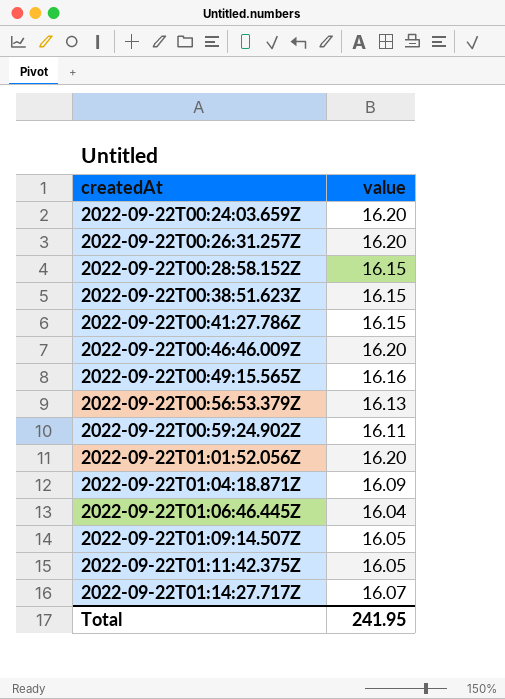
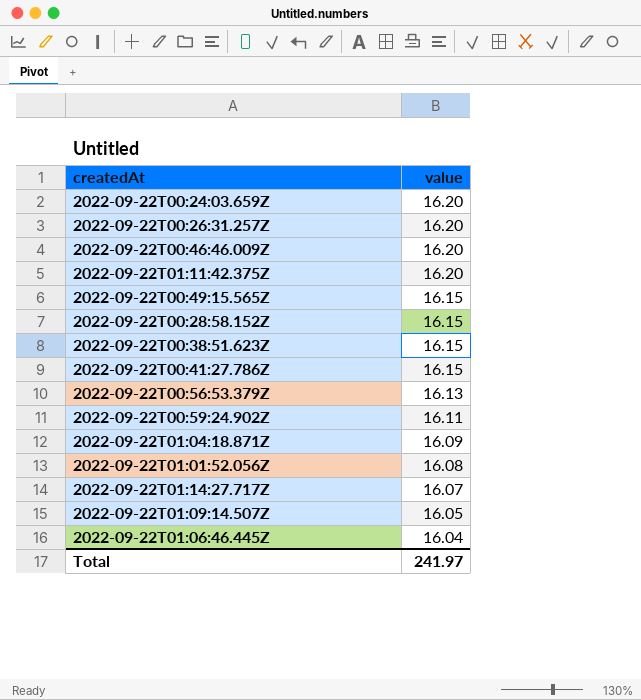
row order: createdAt ascending -> value descending
2022-09-22T01:11:42.375Z | value: 16.05 -> 16.20
2022-09-22T00:49:15.565Z | value: 16.16 -> 16.15
2022-09-22T01:01:52.056Z | value: 16.20 -> 16.08
Total | value: 241.95 -> 241.97

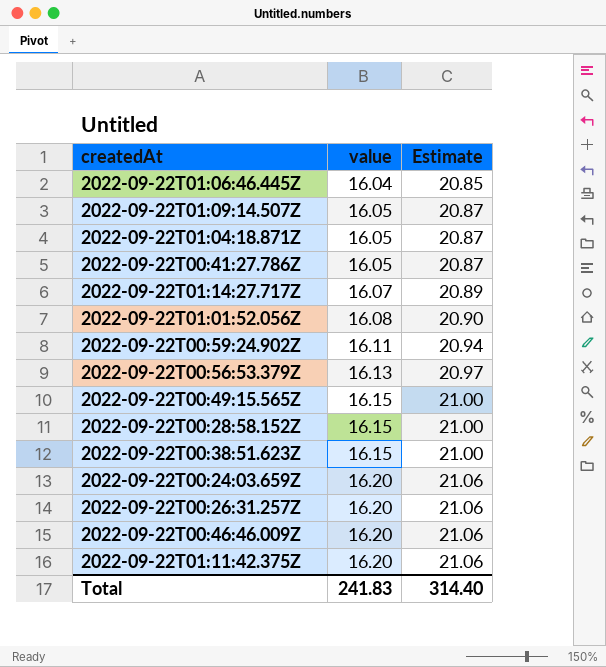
row order: value descending -> value ascending
column Estimate | formula: none -> [value] * 1.3
2022-09-22T01:04:18.871Z | value: 16.09 -> 16.05
2022-09-22T00:41:27.786Z | value: 16.15 -> 16.05
Total | value: 241.97 -> 241.83

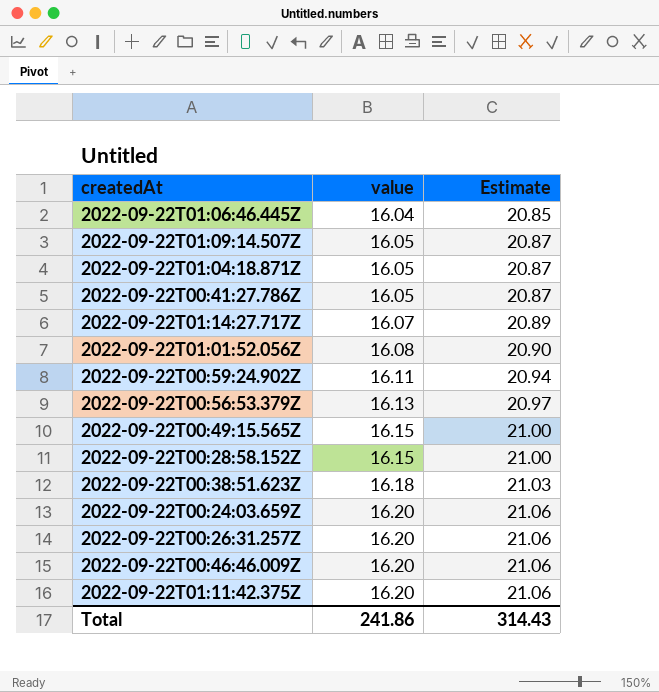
2022-09-22T00:38:51.623Z | value: 16.15 -> 16.18
2022-09-22T00:38:51.623Z | Estimate: 21.00 -> 21.03
Total | value: 241.83 -> 241.86
Total | Estimate: 314.40 -> 314.43

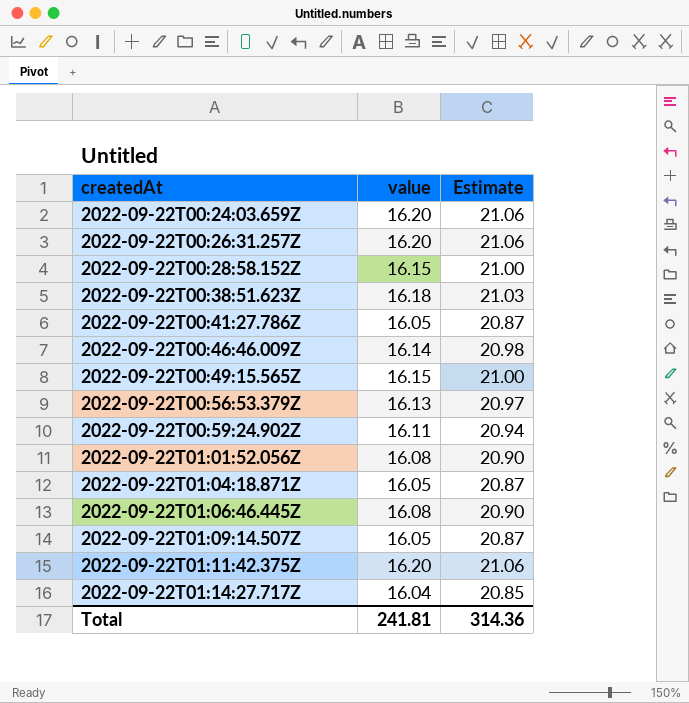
row order: value ascending -> createdAt ascending
2022-09-22T00:46:46.009Z | value: 16.20 -> 16.14
2022-09-22T00:46:46.009Z | Estimate: 21.06 -> 20.98
2022-09-22T01:06:46.445Z | value: 16.04 -> 16.08
2022-09-22T01:06:46.445Z | Estimate: 20.85 -> 20.90
2022-09-22T01:14:27.717Z | value: 16.07 -> 16.04
2022-09-22T01:14:27.717Z | Estimate: 20.89 -> 20.85
Total | value: 241.86 -> 241.81
Total | Estimate: 314.43 -> 314.36

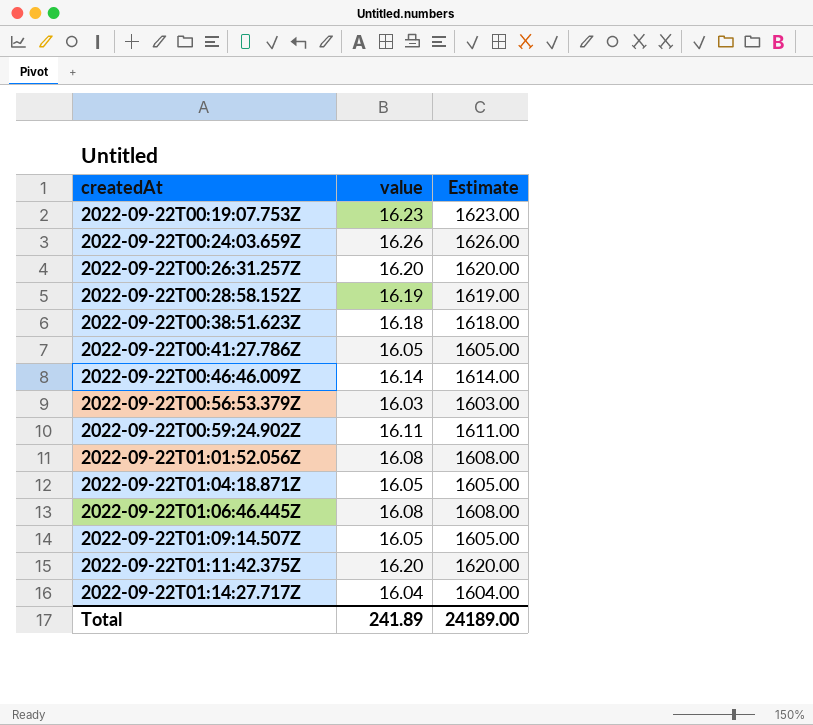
column Estimate | formula: [value] * 1.3 -> [value] * 100
row 2022-09-22T00:49:15.565Z: 16.15 | 21.00 -> none
row 2022-09-22T00:19:07.753Z: none -> 16.23 | 1623.00
2022-09-22T00:24:03.659Z | value: 16.20 -> 16.26
2022-09-22T00:28:58.152Z | value: 16.15 -> 16.19
2022-09-22T00:56:53.379Z | value: 16.13 -> 16.03
Total | value: 241.81 -> 241.89
Total | Estimate: 314.36 -> 24189.00

